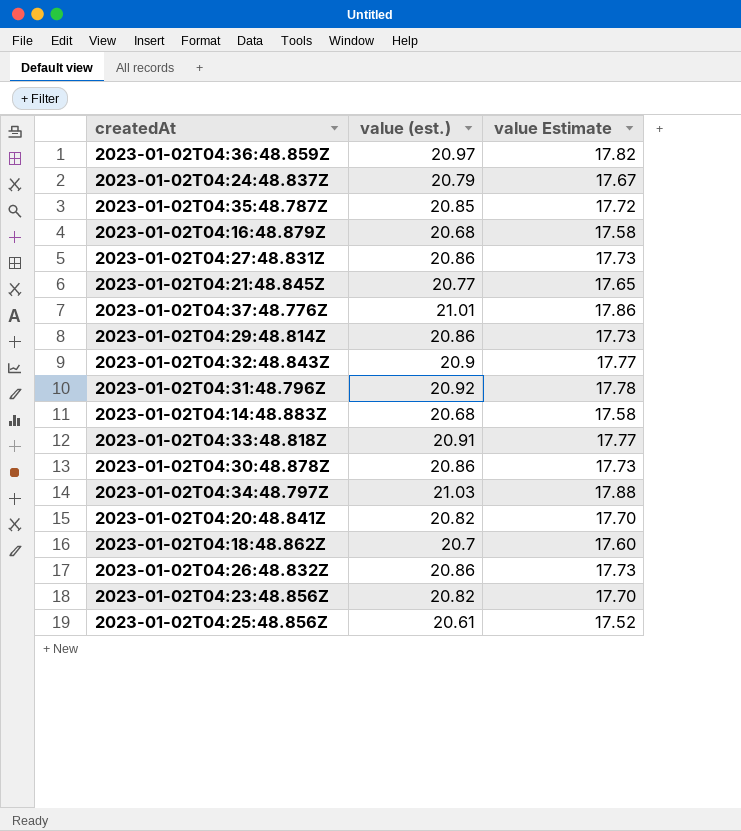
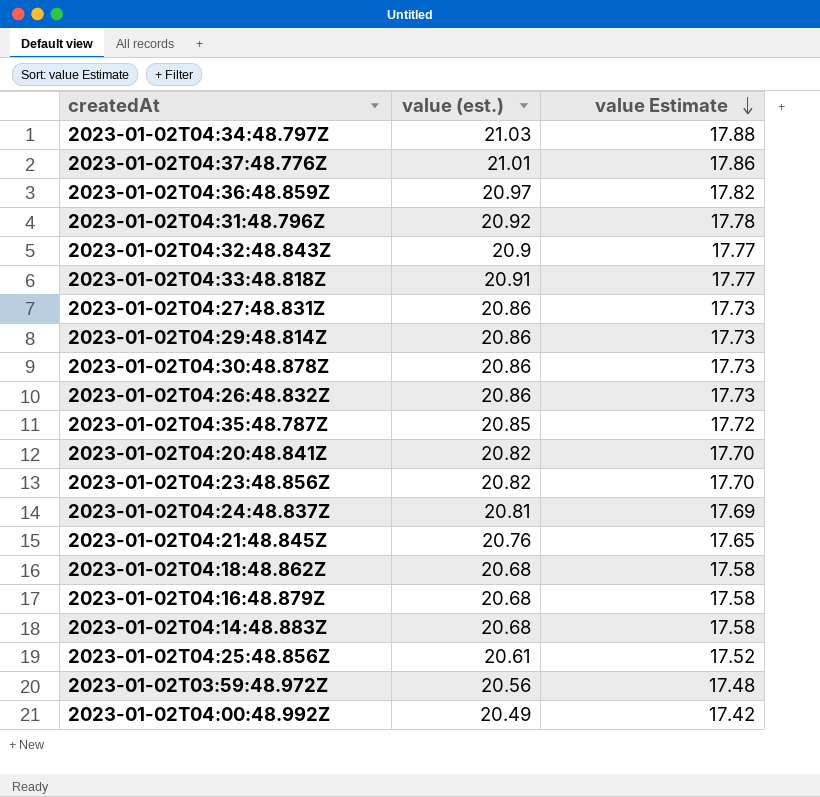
row order: none -> value Estimate descending
2023-01-02T04:24:48.837Z | value (est.): 20.79 -> 20.81
2023-01-02T04:24:48.837Z | value Estimate: 17.67 -> 17.69
2023-01-02T04:21:48.845Z | value (est.): 20.77 -> 20.76
2023-01-02T04:18:48.862Z | value (est.): 20.7 -> 20.68
2023-01-02T04:18:48.862Z | value Estimate: 17.60 -> 17.58
row 2023-01-02T03:59:48.972Z: none -> 20.56 | 17.48
row 2023-01-02T04:00:48.992Z: none -> 20.49 | 17.42

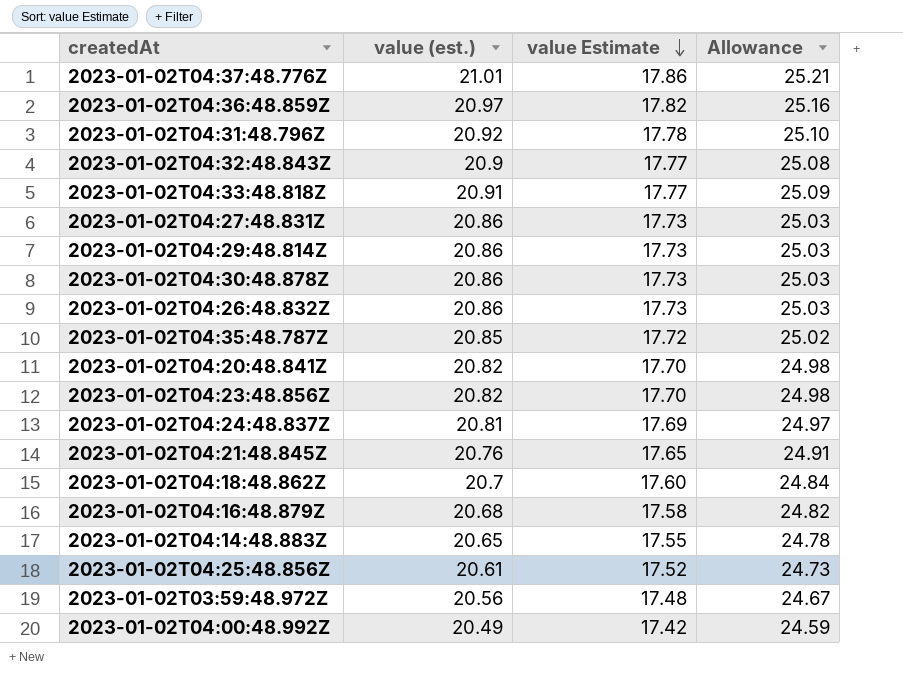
column Allowance | formula: none -> [value (est.)] * 1.2
row 2023-01-02T04:34:48.797Z: 21.03 | 17.88 -> none
2023-01-02T04:18:48.862Z | value (est.): 20.68 -> 20.7
2023-01-02T04:18:48.862Z | value Estimate: 17.58 -> 17.60
2023-01-02T04:14:48.883Z | value (est.): 20.68 -> 20.65
2023-01-02T04:14:48.883Z | value Estimate: 17.58 -> 17.55

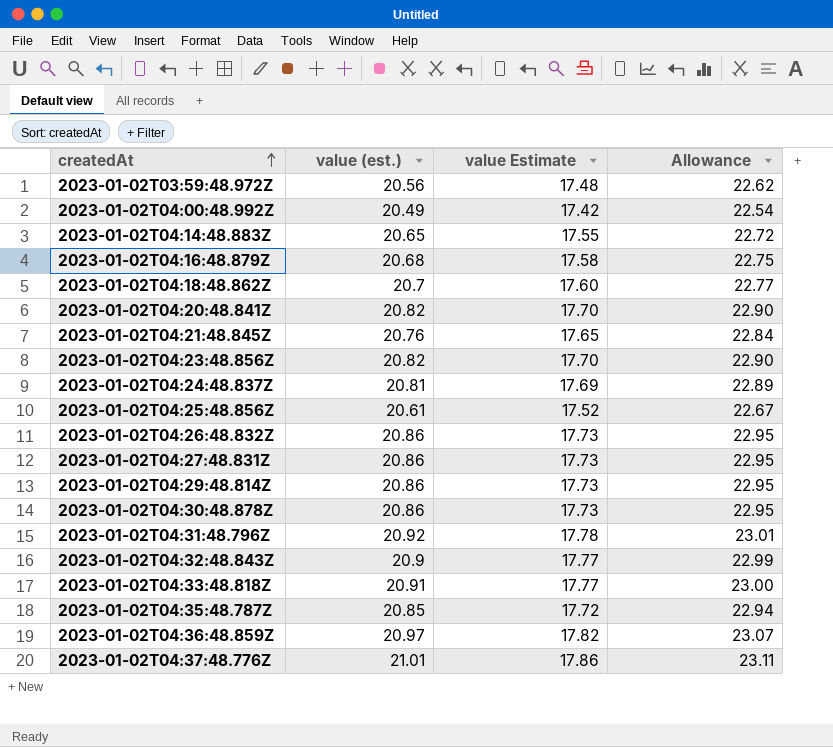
row order: value Estimate descending -> createdAt ascending
column Allowance | formula: [value (est.)] * 1.2 -> [value (est.)] * 1.1

